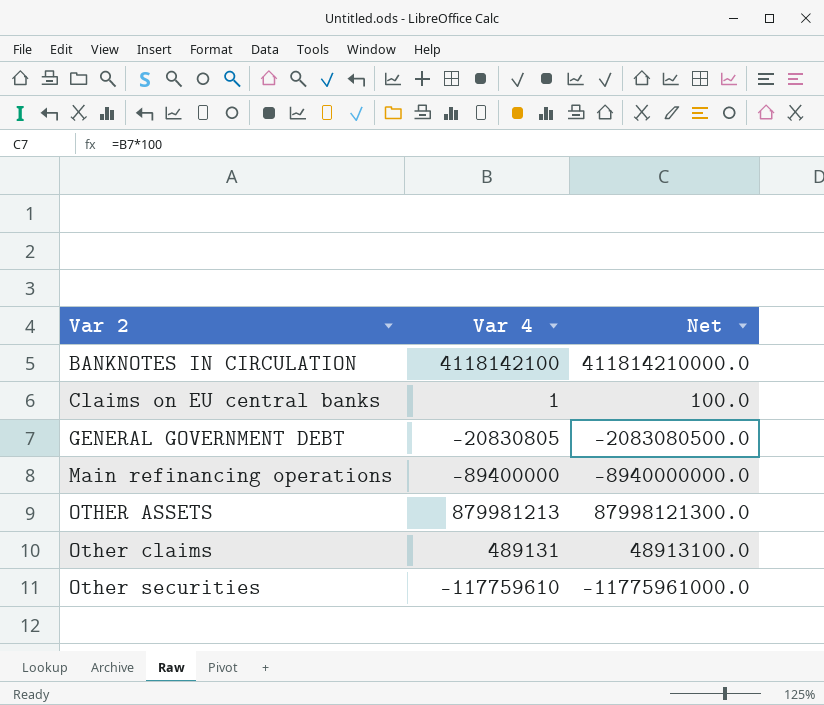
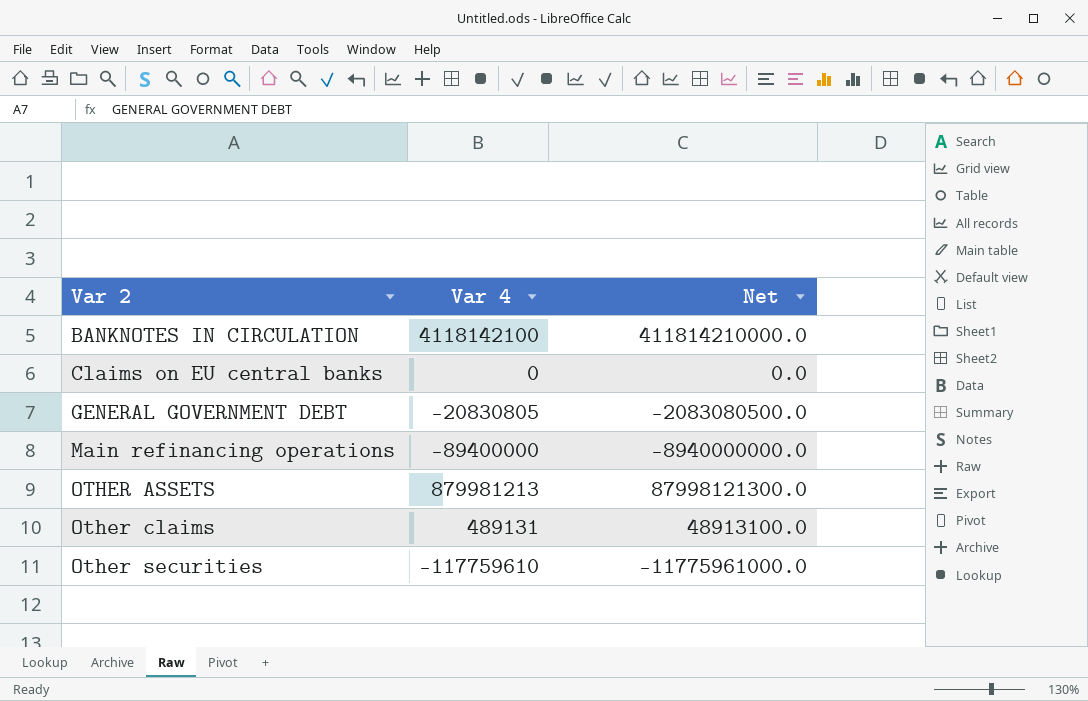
Claims on EU central banks | Var 4: 1 -> 0
Claims on EU central banks | Net: 100.0 -> 0.0

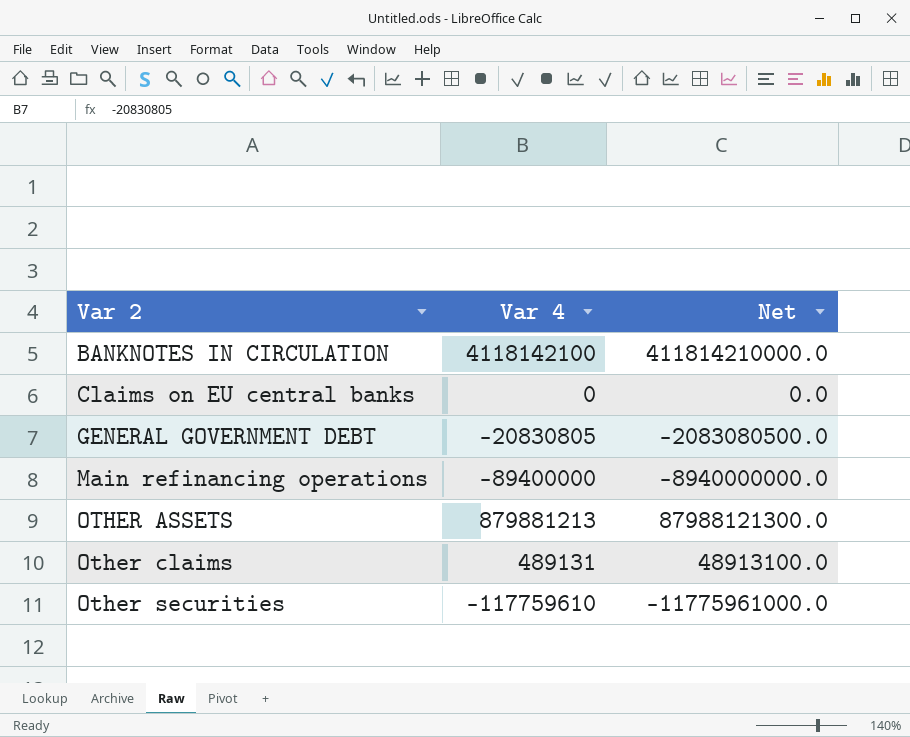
OTHER ASSETS | Var 4: 879981213 -> 879881213
OTHER ASSETS | Net: 87998121300.0 -> 87988121300.0

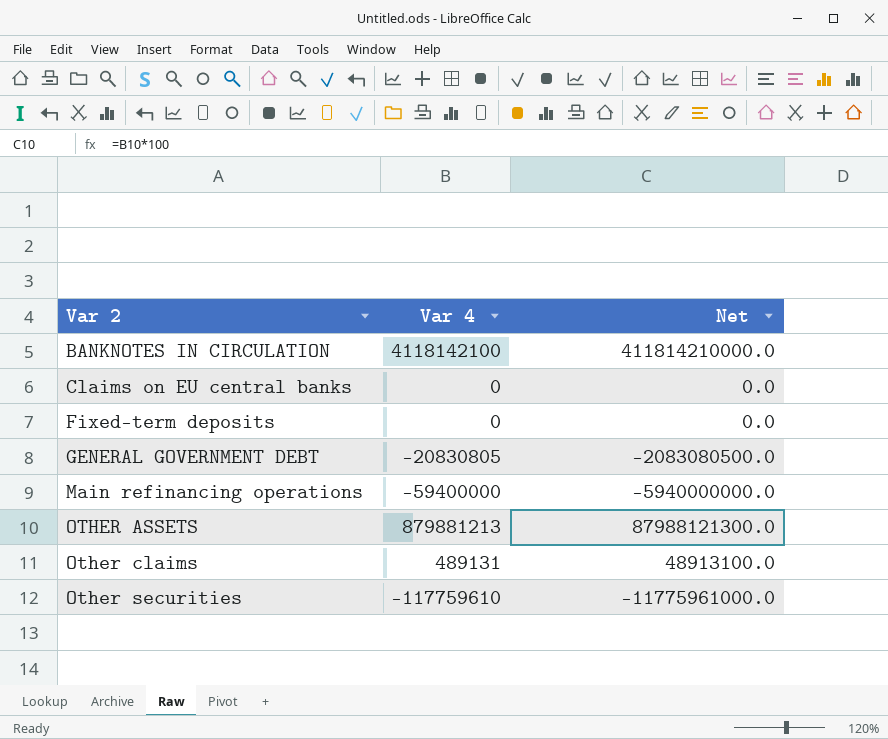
row Fixed-term deposits: none -> 0 | 0.0
Main refinancing operations | Var 4: -89400000 -> -59400000
Main refinancing operations | Net: -8940000000.0 -> -5940000000.0

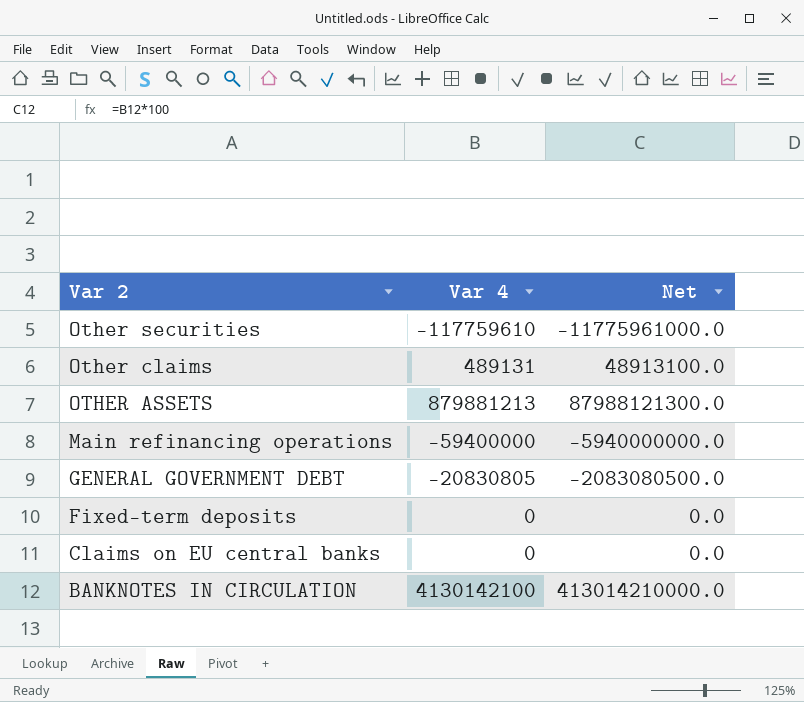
row order: Var 2 ascending -> Var 2 descending
BANKNOTES IN CIRCULATION | Var 4: 4118142100 -> 4130142100
BANKNOTES IN CIRCULATION | Net: 411814210000.0 -> 413014210000.0

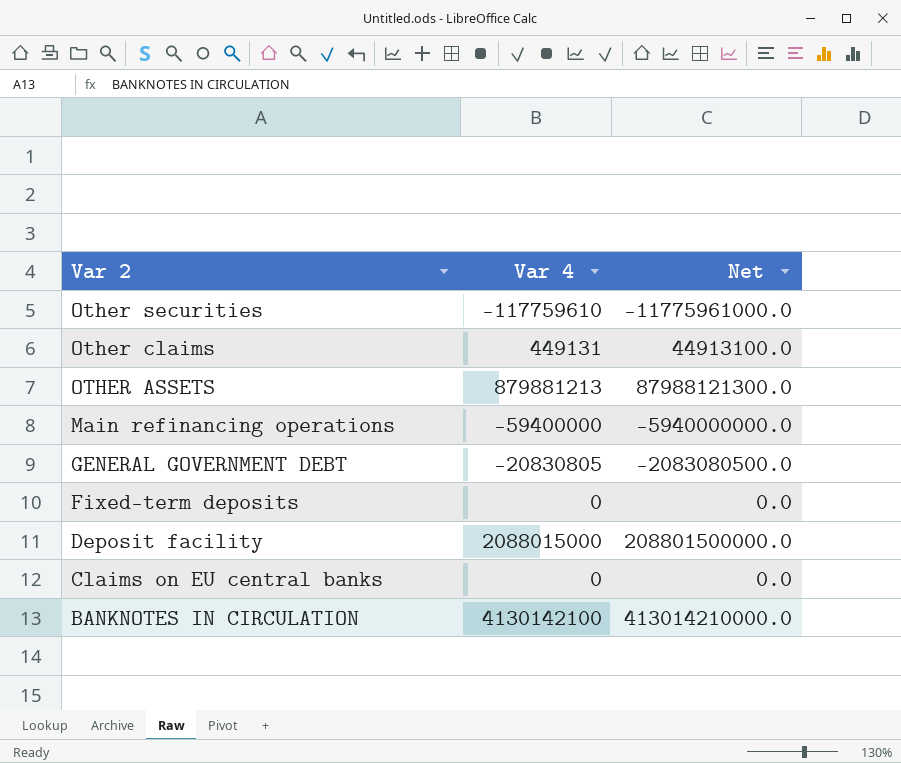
Other claims | Var 4: 489131 -> 449131
Other claims | Net: 48913100.0 -> 44913100.0
row Deposit facility: none -> 2088015000 | 208801500000.0

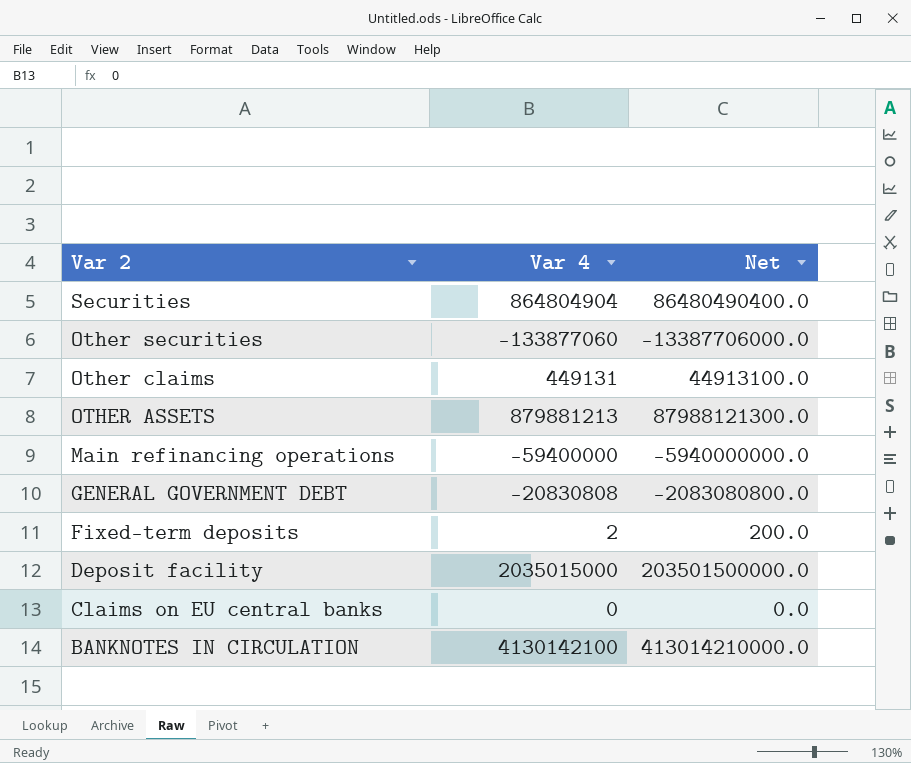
row Securities: none -> 864804904 | 86480490400.0
Other securities | Var 4: -117759610 -> -133877060
Other securities | Net: -11775961000.0 -> -13387706000.0
GENERAL GOVERNMENT DEBT | Var 4: -20830805 -> -20830808
GENERAL GOVERNMENT DEBT | Net: -2083080500.0 -> -2083080800.0
Fixed-term deposits | Var 4: 0 -> 2
Fixed-term deposits | Net: 0.0 -> 200.0
Deposit facility | Var 4: 2088015000 -> 2035015000
Deposit facility | Net: 208801500000.0 -> 203501500000.0

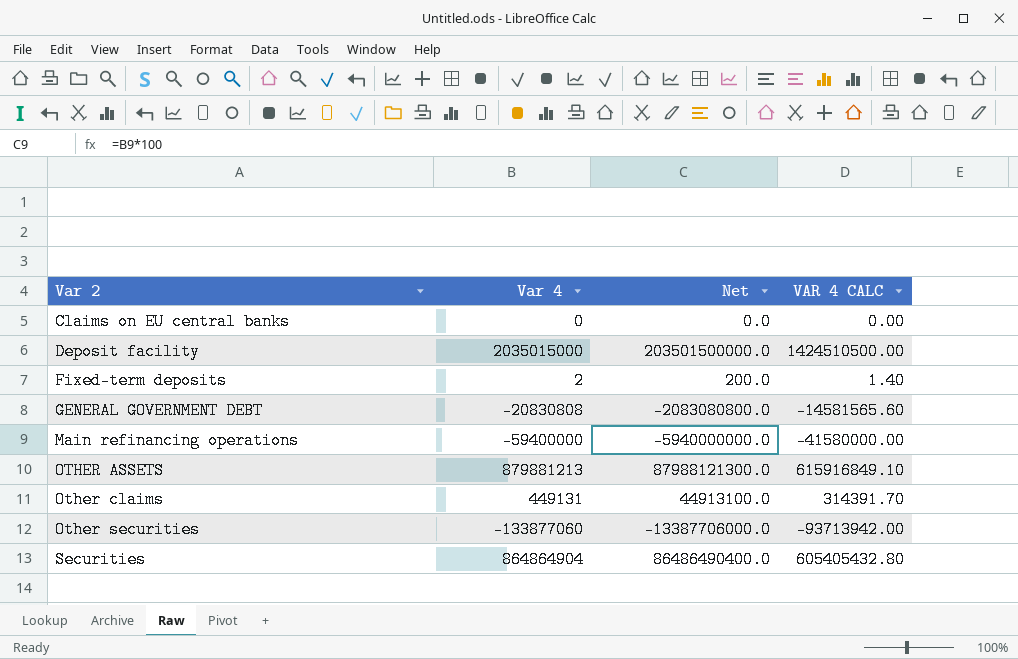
row order: Var 2 descending -> Var 2 ascending
column VAR 4 CALC | formula: none -> [Var 4] * 0.7
row BANKNOTES IN CIRCULATION: 4130142100 | 413014210000.0 -> none
Securities | Var 4: 864804904 -> 864864904
Securities | Net: 86480490400.0 -> 86486490400.0

